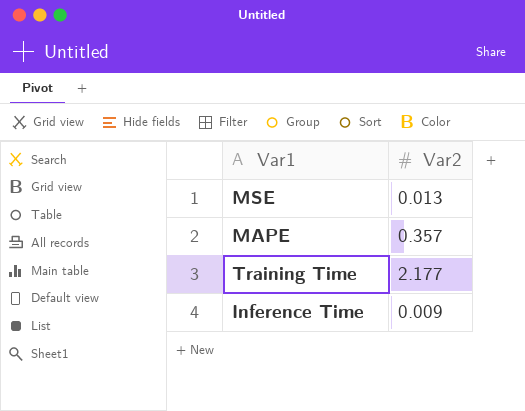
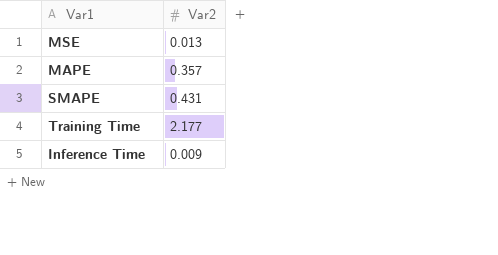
row SMAPE: none -> 0.431

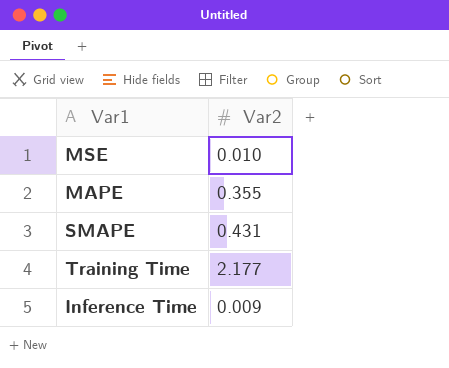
MSE | Var2: 0.013 -> 0.010
MAPE | Var2: 0.357 -> 0.355

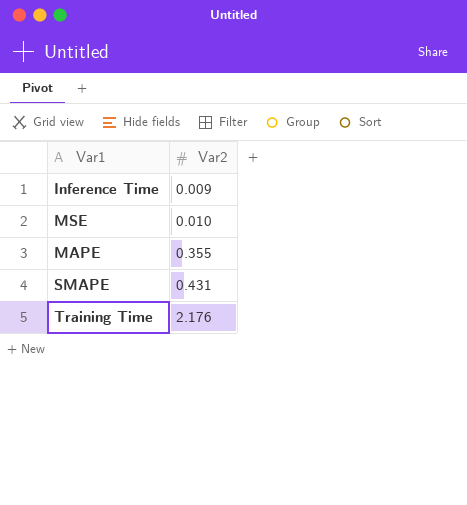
row order: none -> Var2 ascending
Training Time | Var2: 2.177 -> 2.176

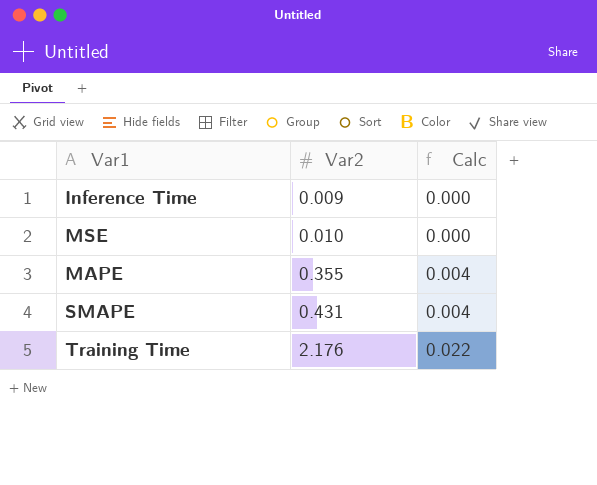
column Calc | formula: none -> [Var2] * 0.01

